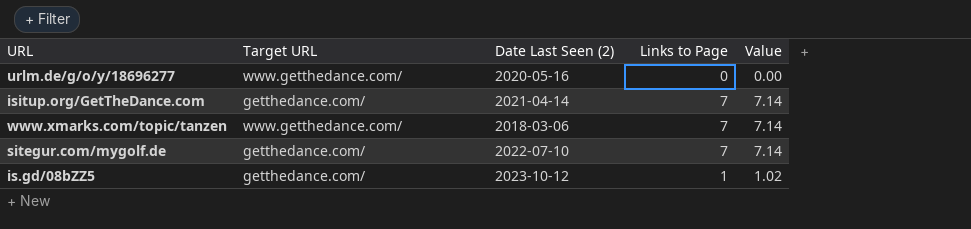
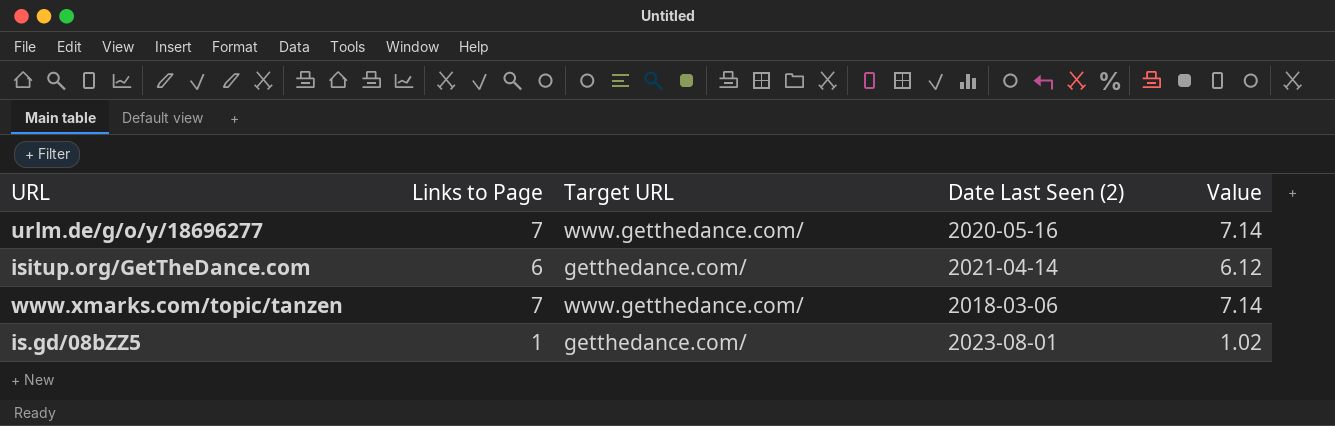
column Links to Page | position: 4 -> 2
row sitegur.com/mygolf.de: getthedance.com/ | 2022-07-10 | 7 | 7.14 -> none
urlm.de/g/o/y/18696277 | Links to Page: 0 -> 7
urlm.de/g/o/y/18696277 | Value: 0.00 -> 7.14
isitup.org/GetTheDance.com | Links to Page: 7 -> 6
isitup.org/GetTheDance.com | Value: 7.14 -> 6.12
is.gd/08bZZ5 | Date Last Seen (2): 2023-10-12 -> 2023-08-01

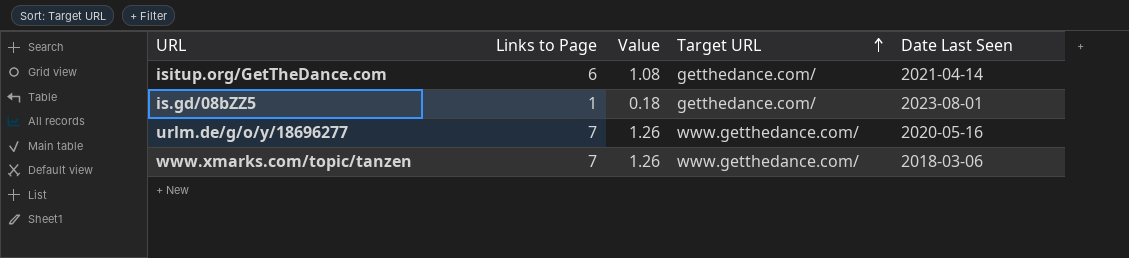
row order: none -> Target URL ascending
column Value | formula: [Links to Page] * 1.02 -> [Links to Page] * 0.18
column Value | position: 5 -> 3
column name: Date Last Seen (2) -> Date Last Seen

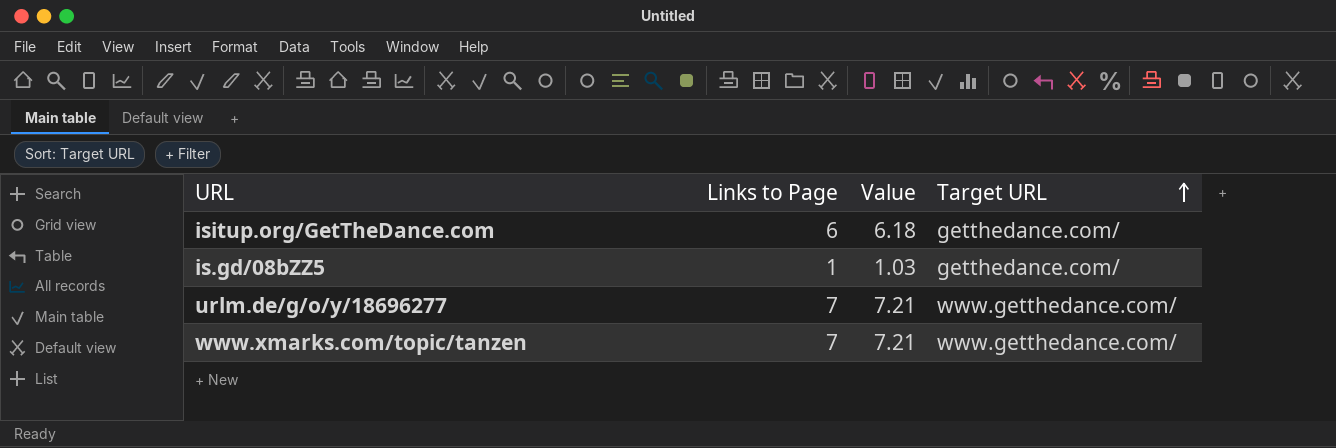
column Date Last Seen | position: 5 -> none
column Value | formula: [Links to Page] * 0.18 -> [Links to Page] * 1.03

